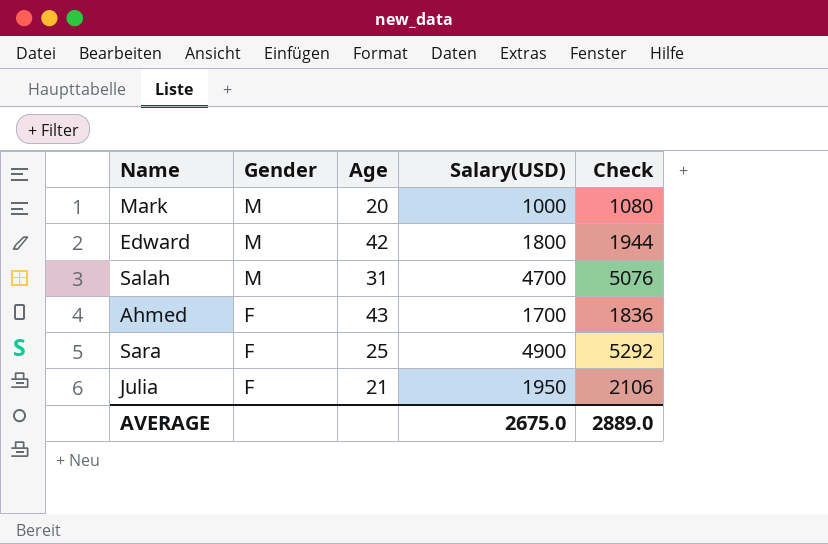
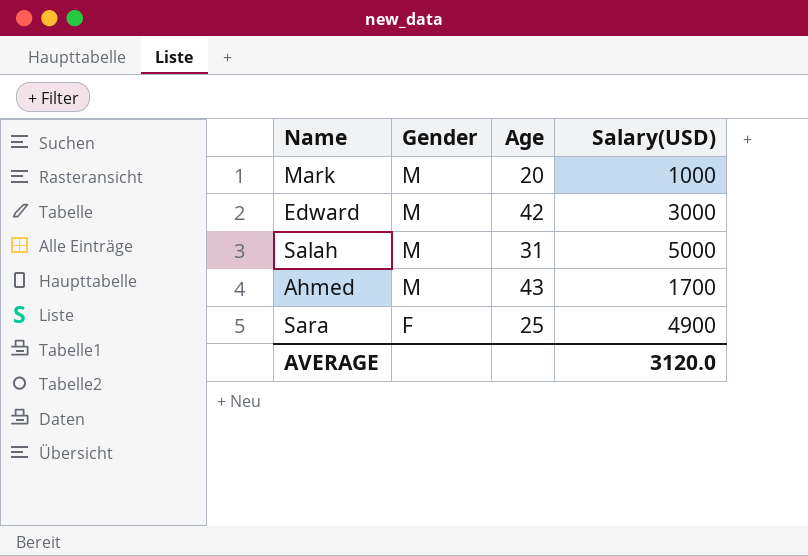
column Check | formula: [Salary(USD)] * 1.08 -> none
row Julia: F | 21 | 1950 | 2106 -> none
Edward | Salary(USD): 1800 -> 3000
Salah | Salary(USD): 4700 -> 5000
Ahmed | Gender: F -> M
AVERAGE | Salary(USD): 2675.0 -> 3120.0

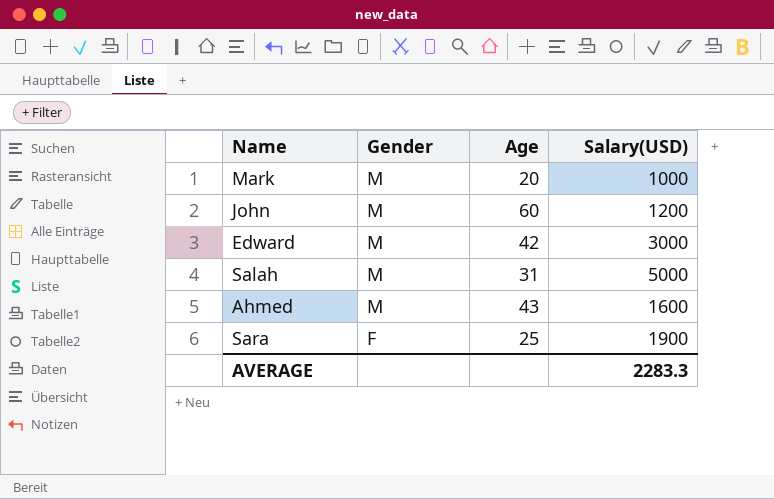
row John: none -> M | 60 | 1200
Ahmed | Salary(USD): 1700 -> 1600
Sara | Salary(USD): 4900 -> 1900
AVERAGE | Salary(USD): 3120.0 -> 2283.3

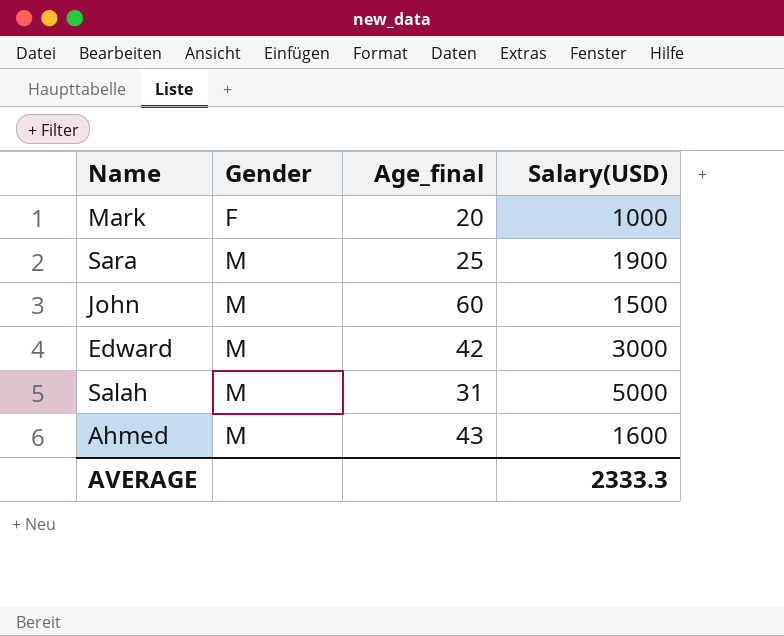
row order: Gender descending -> Gender ascending
column name: Age -> Age_final
Mark | Gender: M -> F
Sara | Gender: F -> M
John | Salary(USD): 1200 -> 1500
AVERAGE | Salary(USD): 2283.3 -> 2333.3

